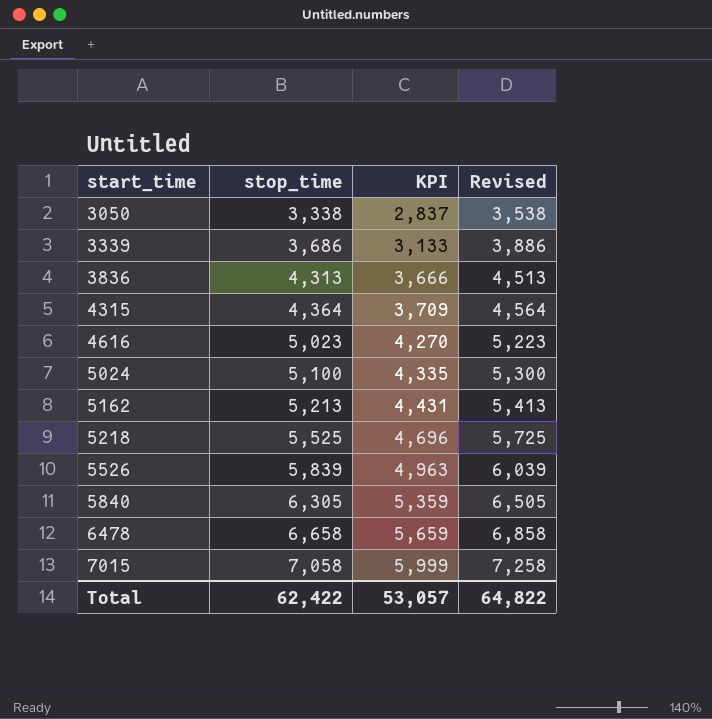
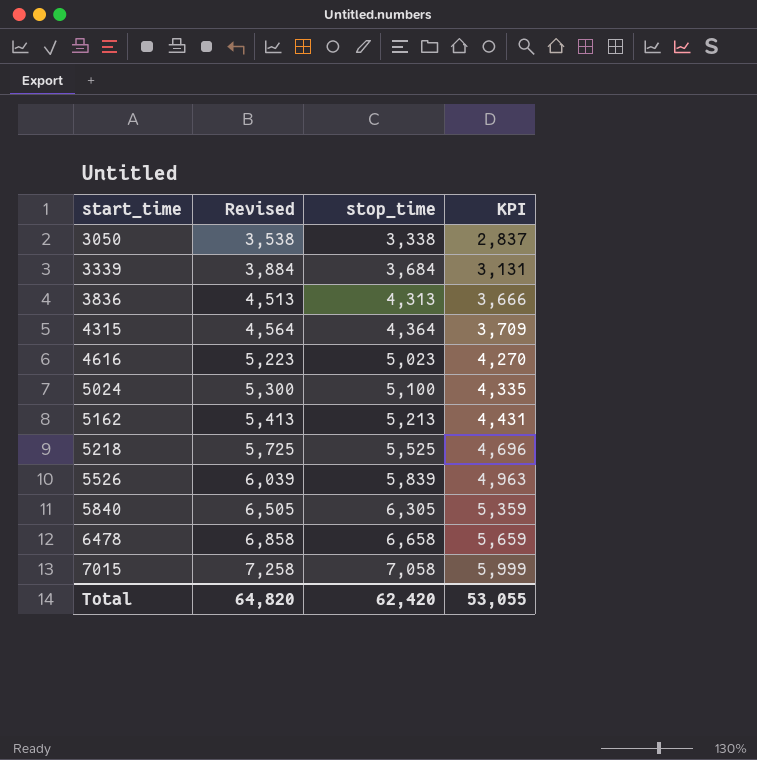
column Revised | position: 4 -> 2
3339 | Revised: 3,886 -> 3,884
3339 | stop_time: 3,686 -> 3,684
3339 | KPI: 3,133 -> 3,131
Total | Revised: 64,822 -> 64,820
Total | stop_time: 62,422 -> 62,420
Total | KPI: 53,057 -> 53,055

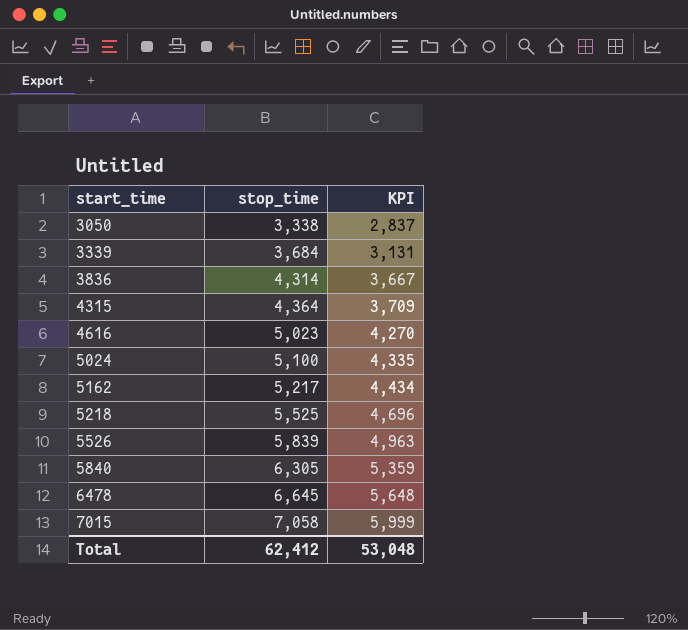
column Revised | formula: [stop_time] + 200 -> none
3836 | stop_time: 4,313 -> 4,314
3836 | KPI: 3,666 -> 3,667
5162 | stop_time: 5,213 -> 5,217
5162 | KPI: 4,431 -> 4,434
6478 | stop_time: 6,658 -> 6,645
6478 | KPI: 5,659 -> 5,648
Total | stop_time: 62,420 -> 62,412
Total | KPI: 53,055 -> 53,048

